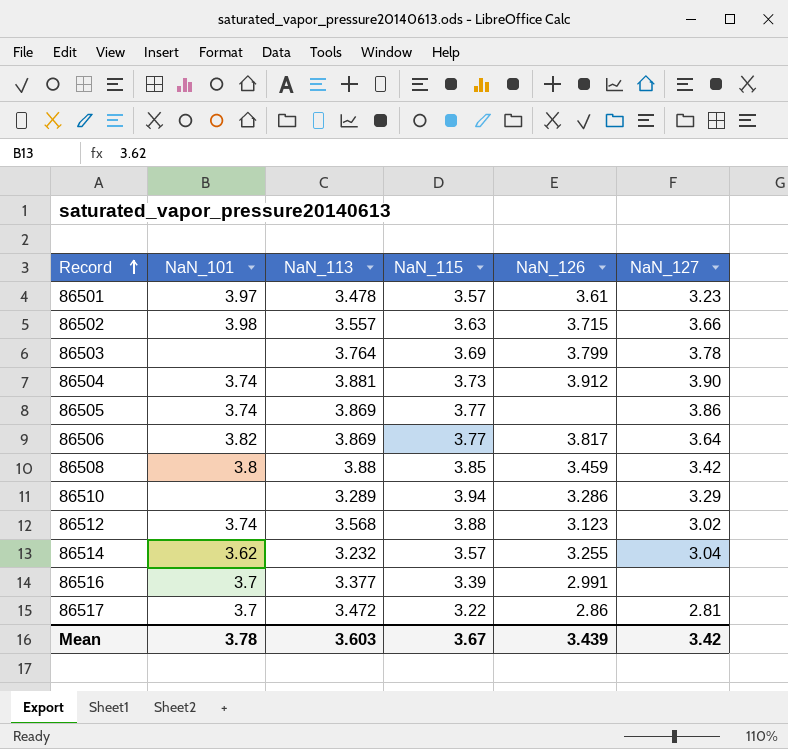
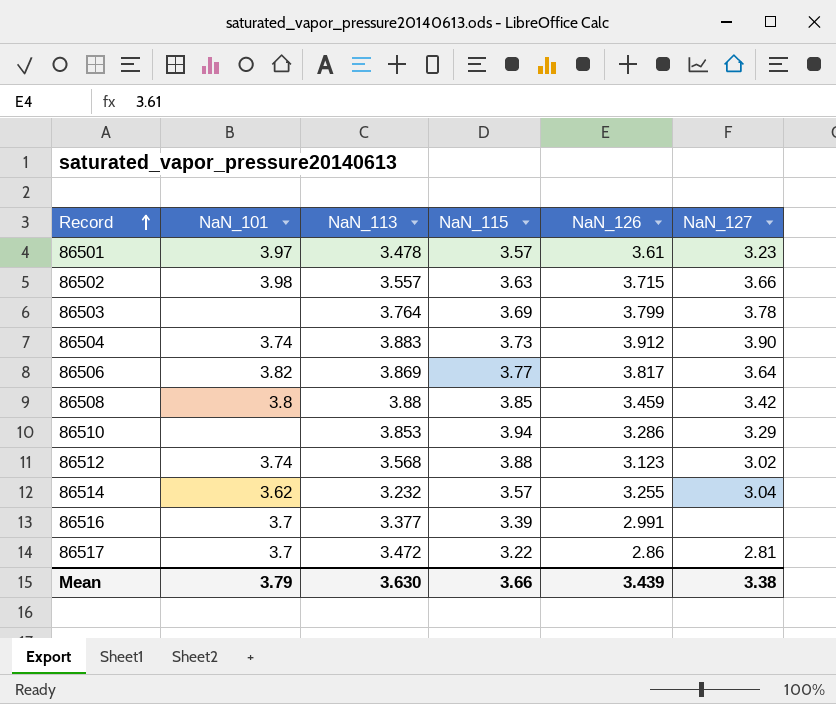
row 86505: 3.74 | 3.869 | 3.77 | none | 3.86 -> none
86504 | NaN_113: 3.881 -> 3.883
86510 | NaN_113: 3.289 -> 3.853
Mean | NaN_101: 3.78 -> 3.79
Mean | NaN_113: 3.603 -> 3.630
Mean | NaN_115: 3.67 -> 3.66
Mean | NaN_127: 3.42 -> 3.38

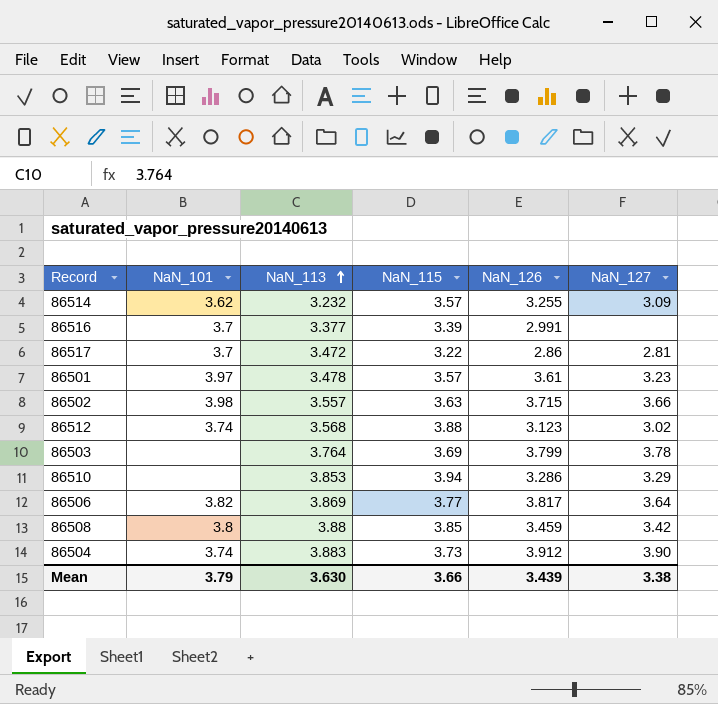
row order: Record ascending -> NaN_113 ascending
86514 | NaN_127: 3.04 -> 3.09

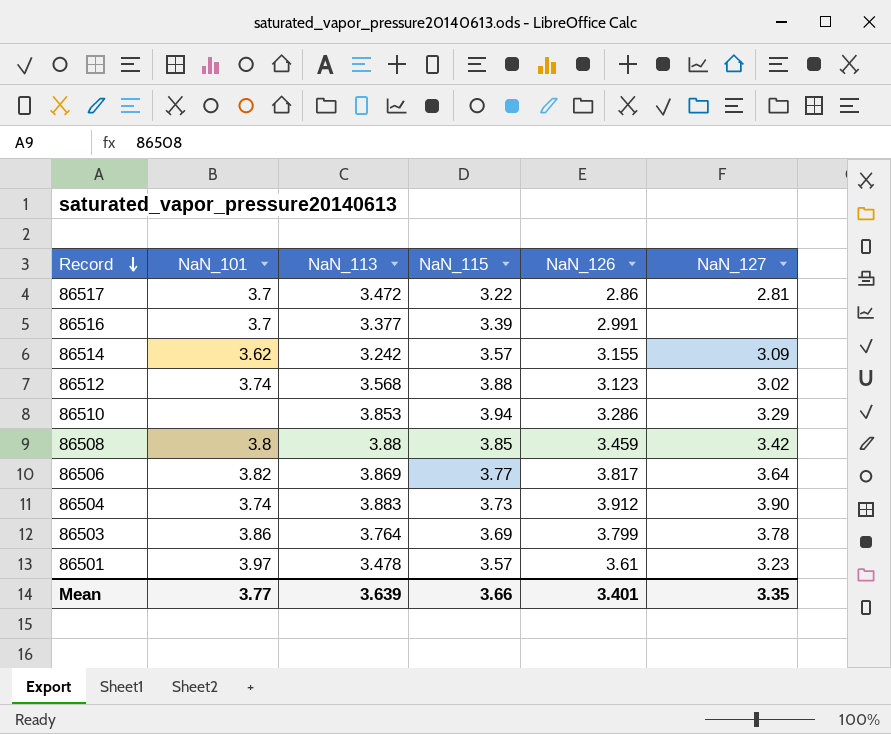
row order: NaN_113 ascending -> Record descending
row 86502: 3.98 | 3.557 | 3.63 | 3.715 | 3.66 -> none
86514 | NaN_113: 3.232 -> 3.242
86514 | NaN_126: 3.255 -> 3.155
86503 | NaN_101: none -> 3.86
Mean | NaN_101: 3.79 -> 3.77
Mean | NaN_113: 3.630 -> 3.639
Mean | NaN_126: 3.439 -> 3.401
Mean | NaN_127: 3.38 -> 3.35

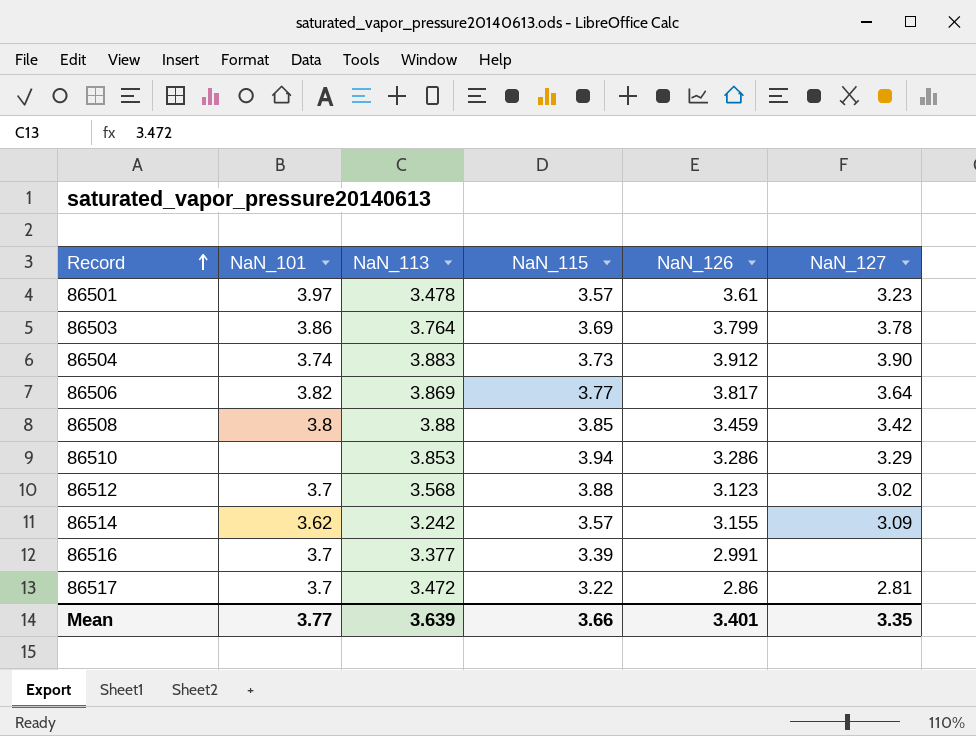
row order: Record descending -> Record ascending
86512 | NaN_101: 3.74 -> 3.7

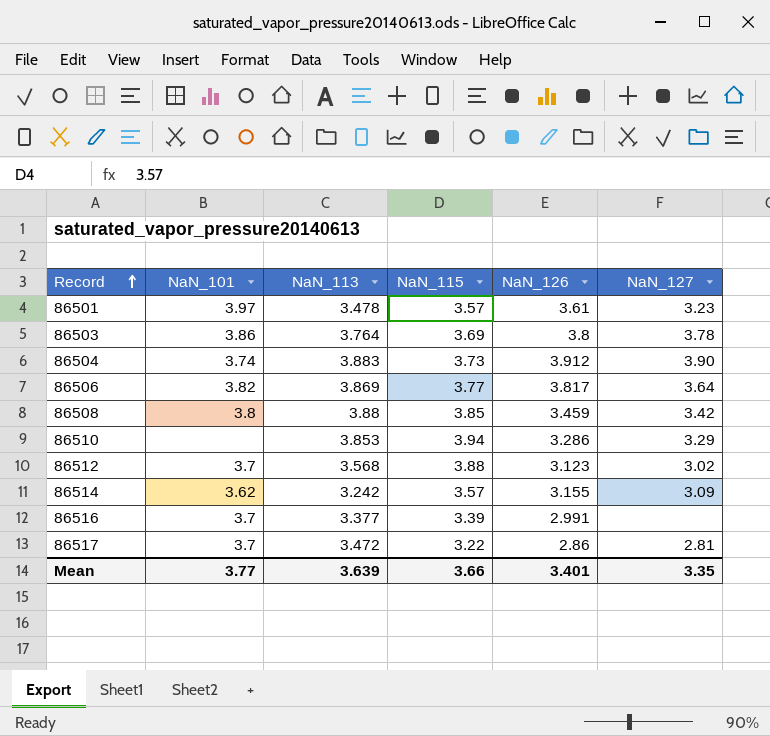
86503 | NaN_126: 3.799 -> 3.8

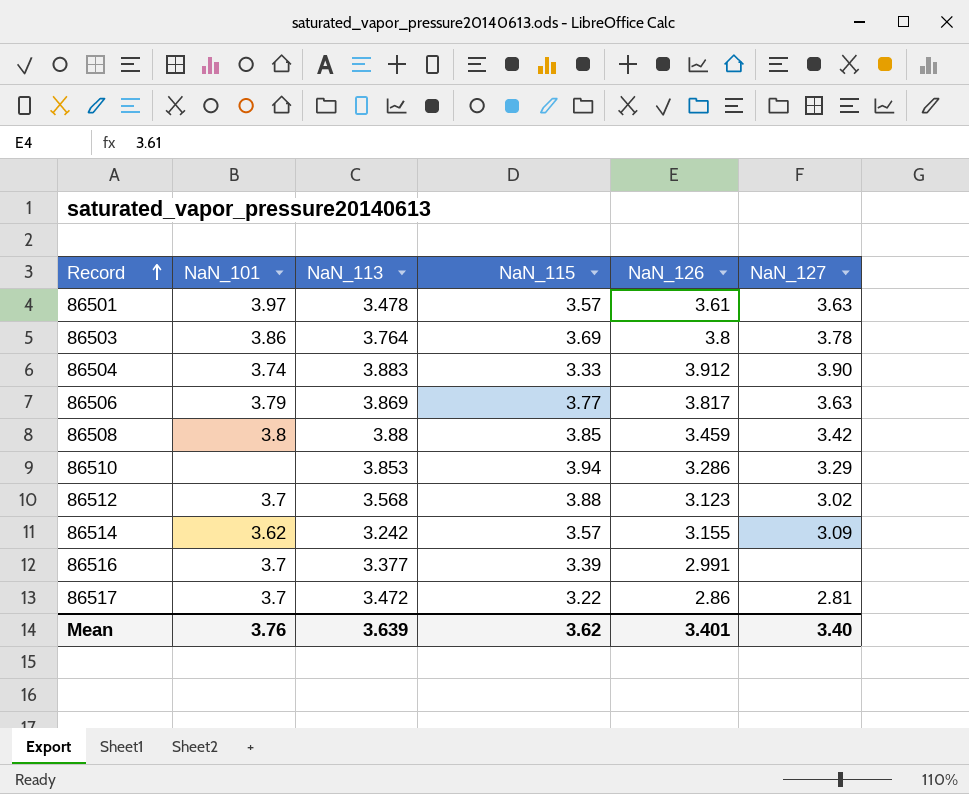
86501 | NaN_127: 3.23 -> 3.63
86504 | NaN_115: 3.73 -> 3.33
86506 | NaN_101: 3.82 -> 3.79
86506 | NaN_127: 3.64 -> 3.63
Mean | NaN_101: 3.77 -> 3.76
Mean | NaN_115: 3.66 -> 3.62
Mean | NaN_127: 3.35 -> 3.40

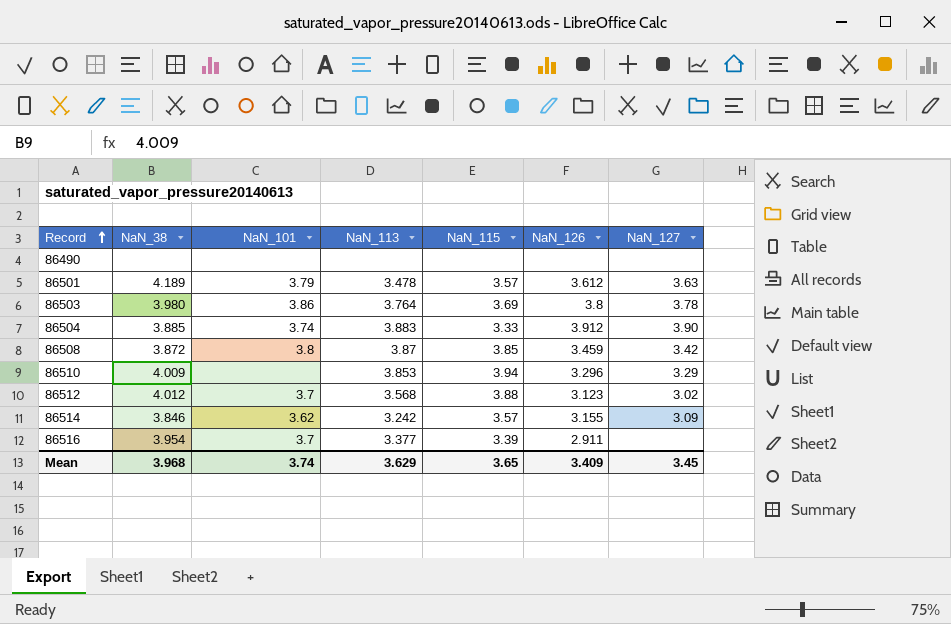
column NaN_38 | position: none -> 2
row 86506: 3.79 | 3.869 | 3.77 | 3.817 | 3.63 -> none
row 86517: 3.7 | 3.472 | 3.22 | 2.86 | 2.81 -> none
row 86490: none -> none | none | none | none | none | none
86501 | NaN_101: 3.97 -> 3.79
86501 | NaN_126: 3.61 -> 3.612
86508 | NaN_113: 3.88 -> 3.87
86510 | NaN_126: 3.286 -> 3.296
86516 | NaN_126: 2.991 -> 2.911
Mean | NaN_101: 3.76 -> 3.74
Mean | NaN_113: 3.639 -> 3.629
Mean | NaN_115: 3.62 -> 3.65
Mean | NaN_126: 3.401 -> 3.409
Mean | NaN_127: 3.40 -> 3.45

